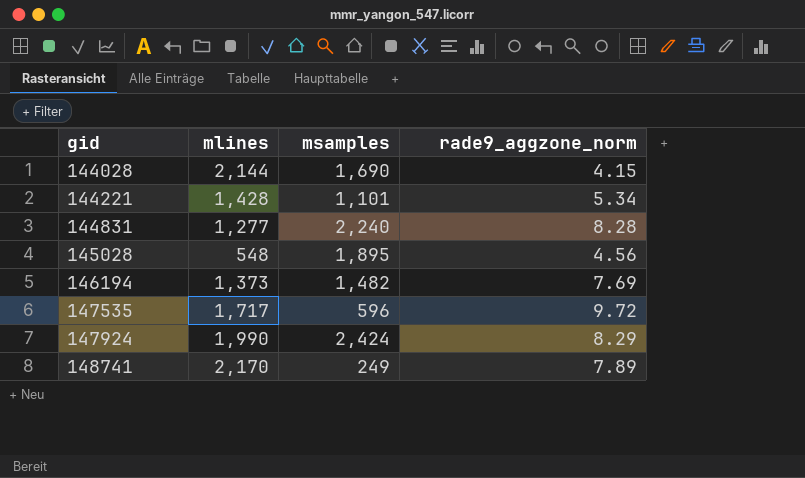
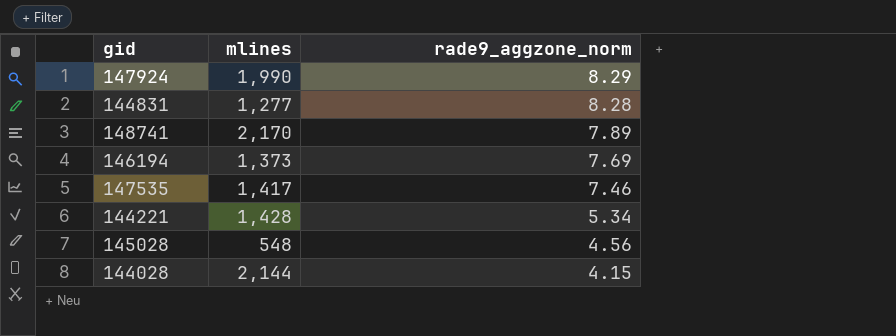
row order: gid ascending -> rade9_aggzone_norm descending
column msamples | position: 3 -> none
147535 | mlines: 1,717 -> 1,417
147535 | rade9_aggzone_norm: 9.72 -> 7.46

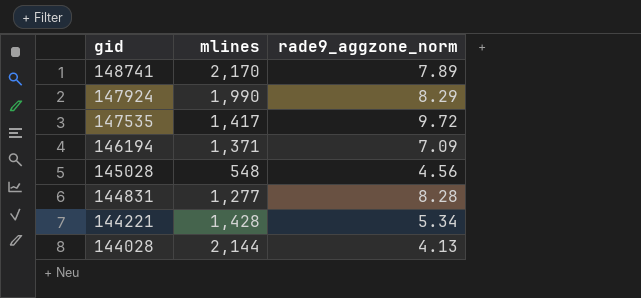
row order: rade9_aggzone_norm descending -> gid descending
147535 | rade9_aggzone_norm: 7.46 -> 9.72
146194 | mlines: 1,373 -> 1,371
146194 | rade9_aggzone_norm: 7.69 -> 7.09
144028 | rade9_aggzone_norm: 4.15 -> 4.13

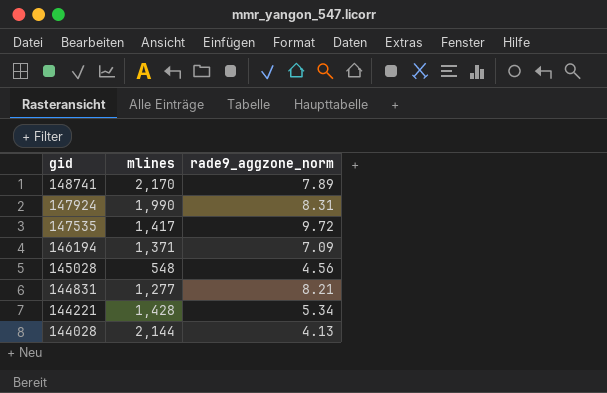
147924 | rade9_aggzone_norm: 8.29 -> 8.31
144831 | rade9_aggzone_norm: 8.28 -> 8.21

